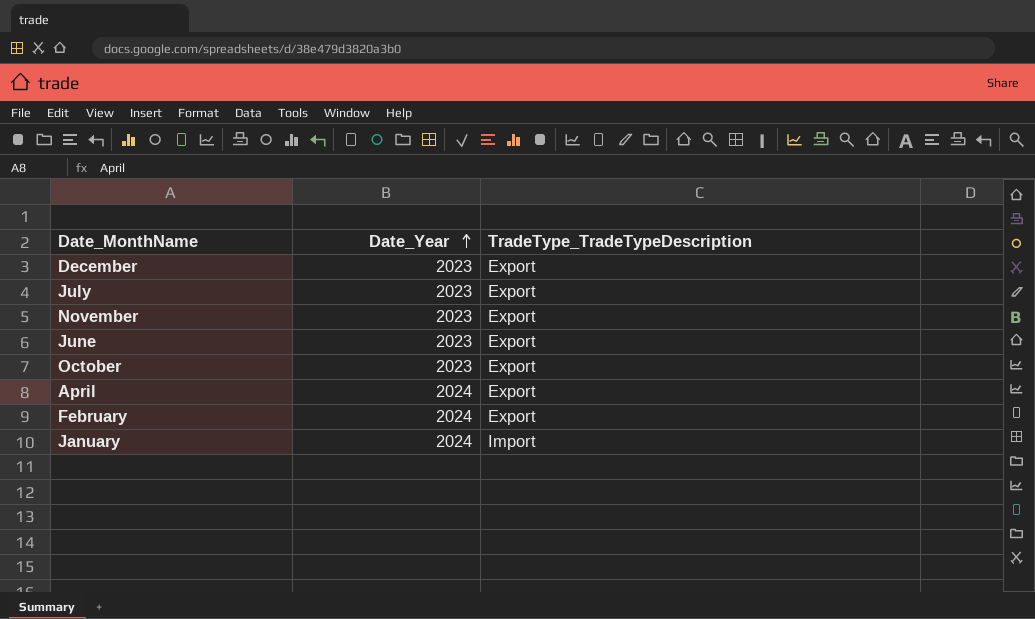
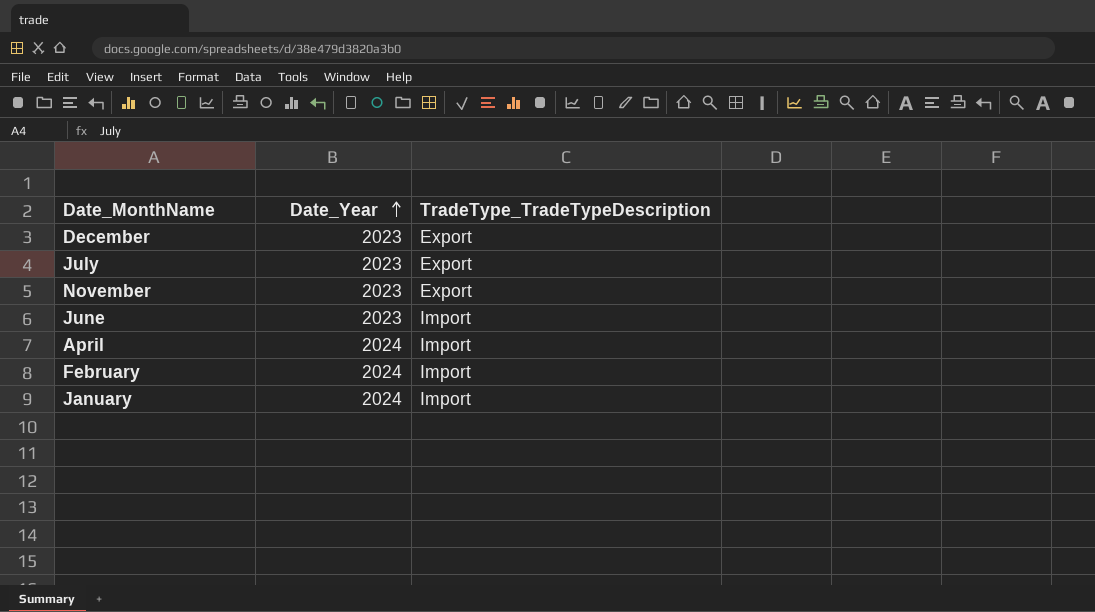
row October: 2023 | Export -> none
June | TradeType_TradeTypeDescription: Export -> Import
April | TradeType_TradeTypeDescription: Export -> Import
February | TradeType_TradeTypeDescription: Export -> Import

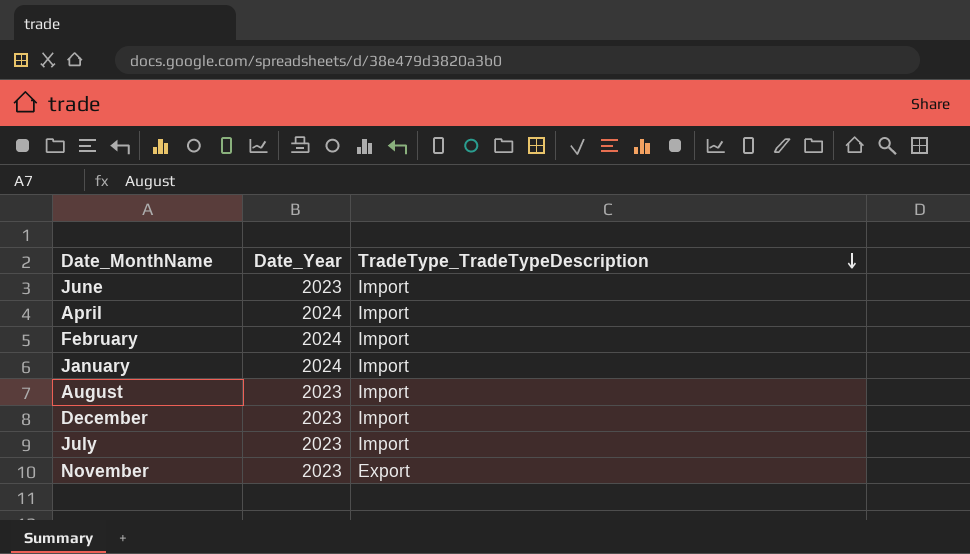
row order: Date_Year ascending -> TradeType_TradeTypeDescription descending
row August: none -> 2023 | Import
December | TradeType_TradeTypeDescription: Export -> Import
July | TradeType_TradeTypeDescription: Export -> Import

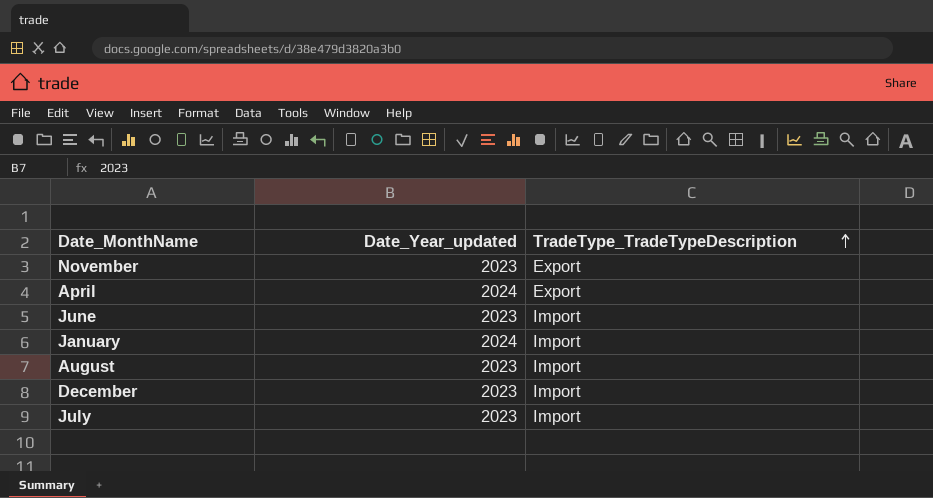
row order: TradeType_TradeTypeDescription descending -> TradeType_TradeTypeDescription ascending
column name: Date_Year -> Date_Year_updated
row February: 2024 | Import -> none
April | TradeType_TradeTypeDescription: Import -> Export

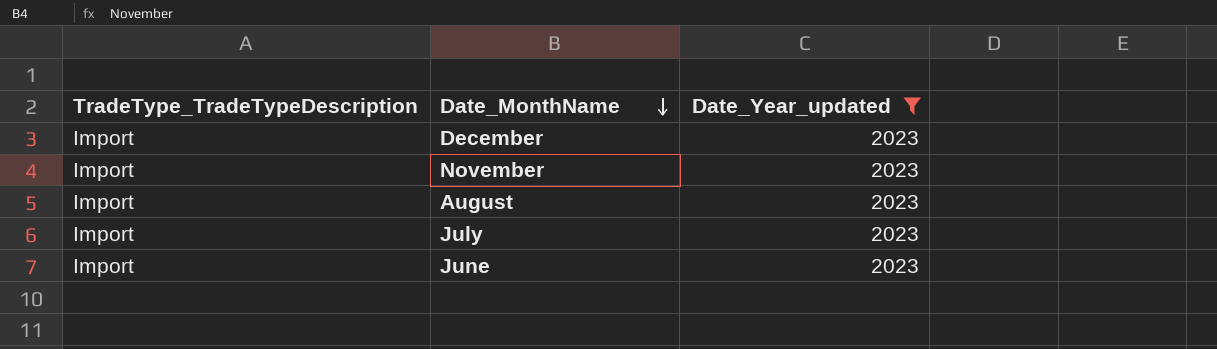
filter: none -> Date_Year_updated = 2023
row order: TradeType_TradeTypeDescription ascending -> Date_MonthName descending
column TradeType_TradeTypeDescription | position: 3 -> 1
November | TradeType_TradeTypeDescription: Export -> Import

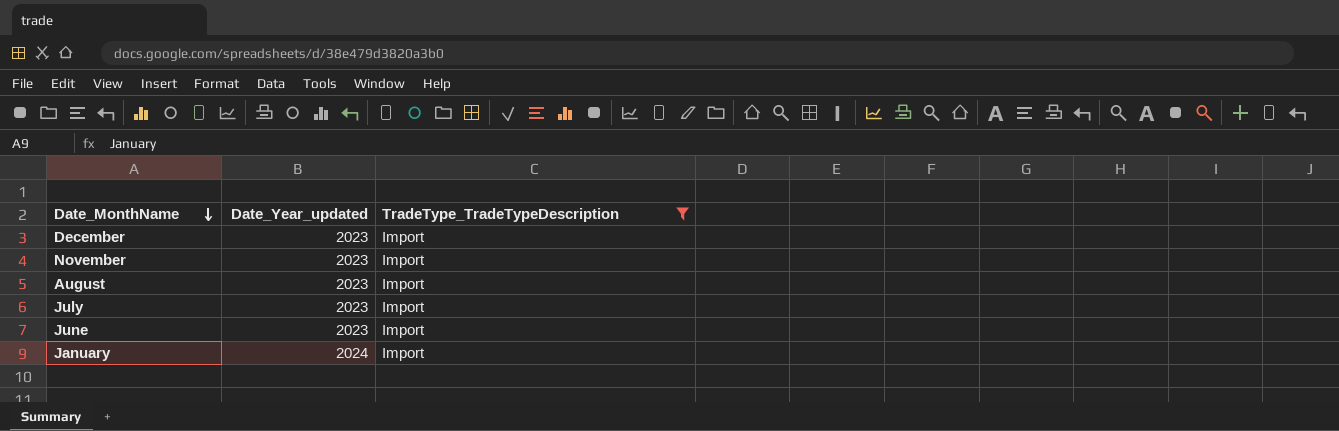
filter: Date_Year_updated = 2023 -> TradeType_TradeTypeDescription = Import
column TradeType_TradeTypeDescription | position: 1 -> 3

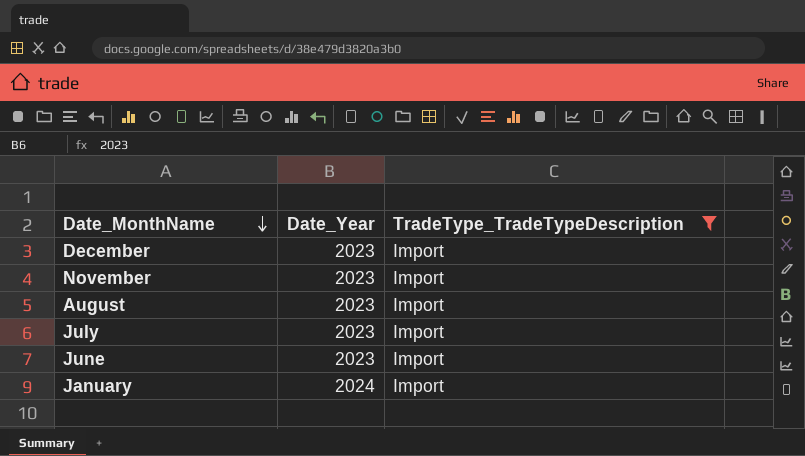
column name: Date_Year_updated -> Date_Year

